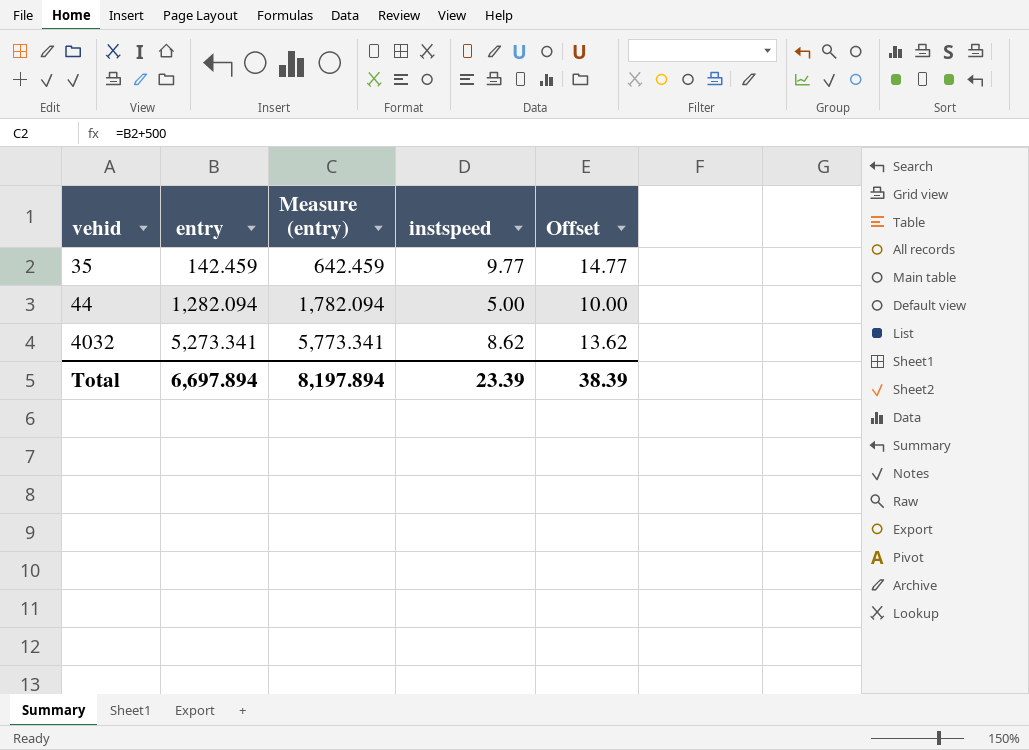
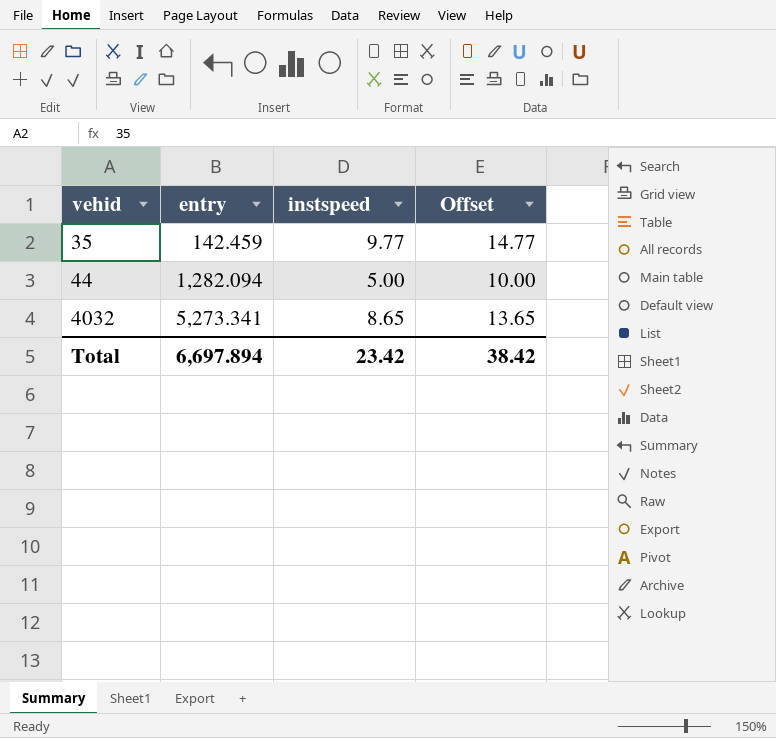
column Measure (entry) | formula: [entry] + 500 -> none
4032 | instspeed: 8.62 -> 8.65
4032 | Offset: 13.62 -> 13.65
Total | instspeed: 23.39 -> 23.42
Total | Offset: 38.39 -> 38.42

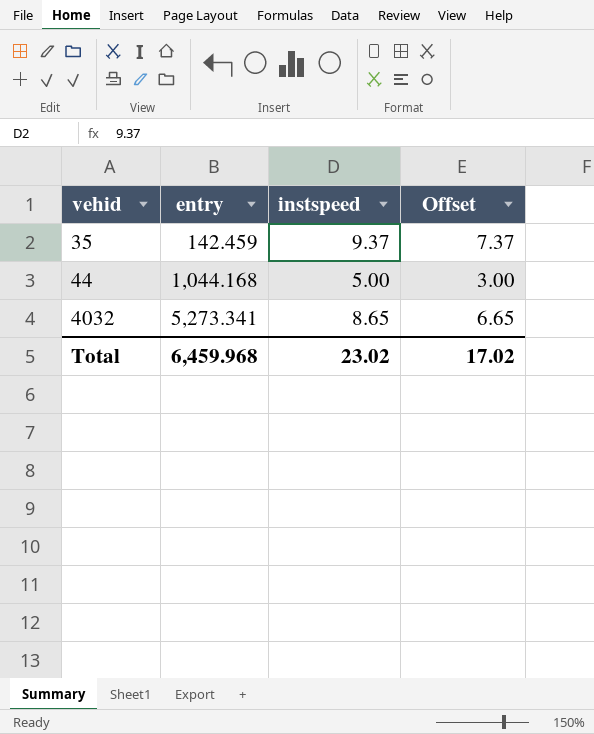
column Offset | formula: [instspeed] + 5 -> [instspeed] - 2
35 | instspeed: 9.77 -> 9.37
44 | entry: 1,282.094 -> 1,044.168
Total | entry: 6,697.894 -> 6,459.968
Total | instspeed: 23.42 -> 23.02
Total | Offset: 38.42 -> 17.02

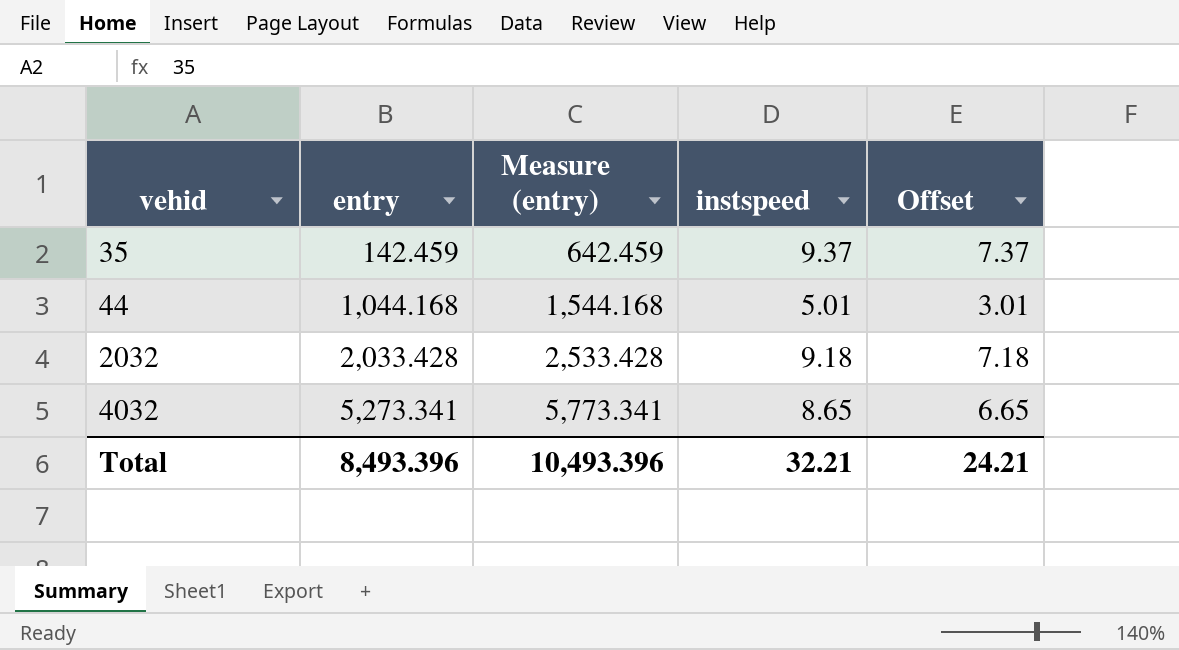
column Measure (entry) | formula: none -> [entry] + 500
44 | instspeed: 5.00 -> 5.01
44 | Offset: 3.00 -> 3.01
row 2032: none -> 2,033.428 | 2,533.428 | 9.18 | 7.18
Total | entry: 6,459.968 -> 8,493.396
Total | instspeed: 23.02 -> 32.21
Total | Offset: 17.02 -> 24.21

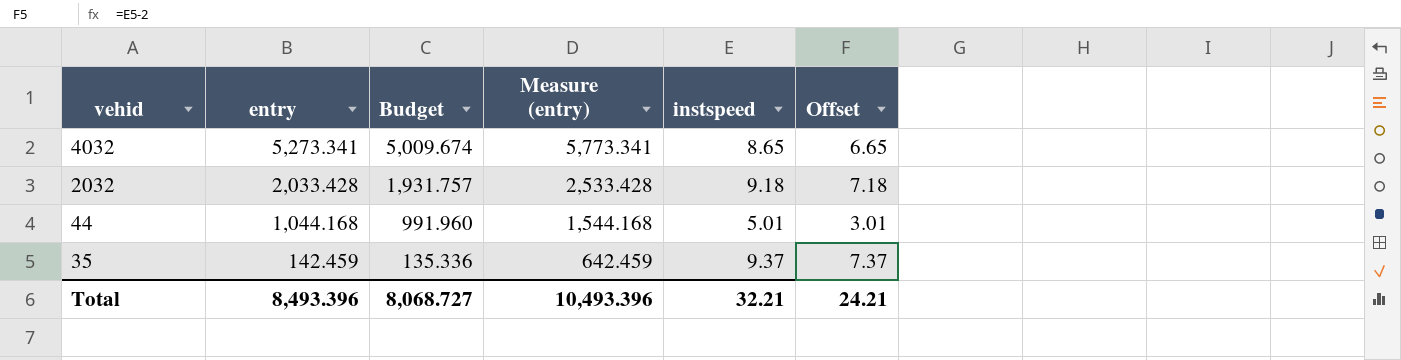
row order: vehid ascending -> vehid descending
column Budget | formula: none -> [entry] * 0.95

